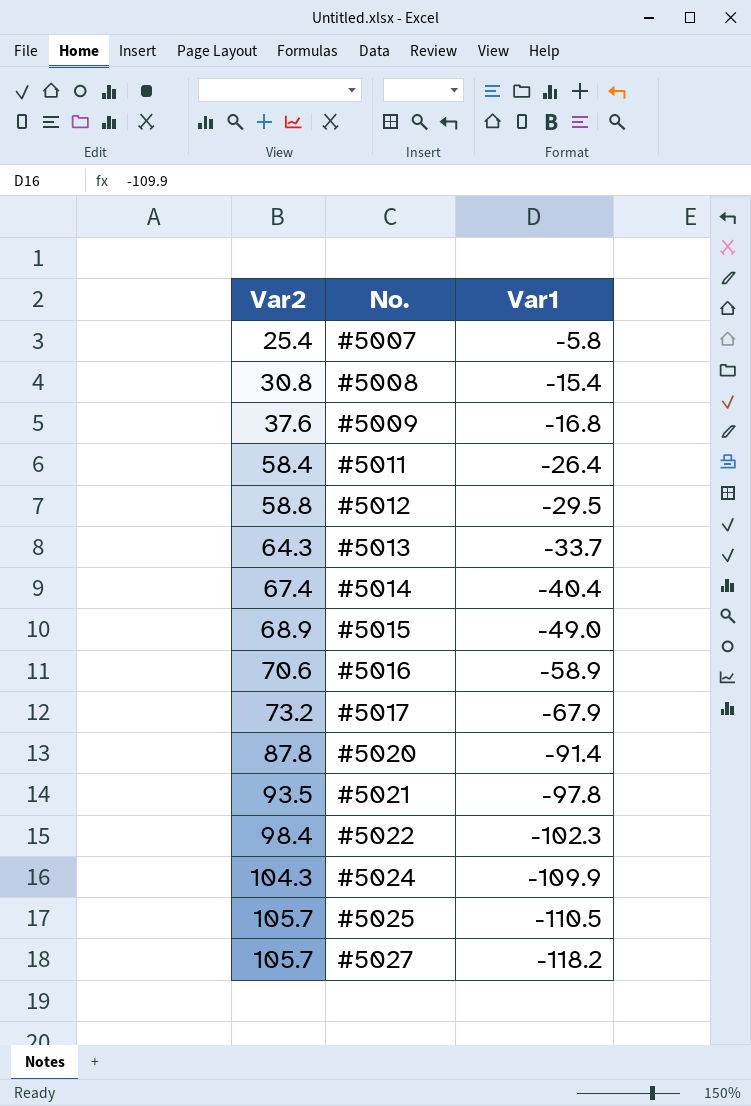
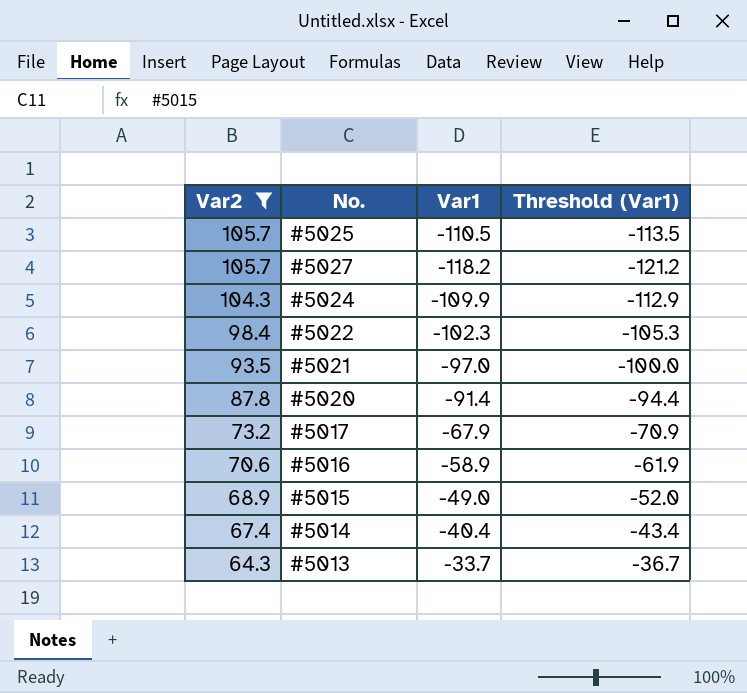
filter: none -> Var2 >= 64.3
row order: Var2 ascending -> Var2 descending
column Threshold (Var1) | formula: none -> [Var1] - 3
#5021 | Var1: -97.8 -> -97.0

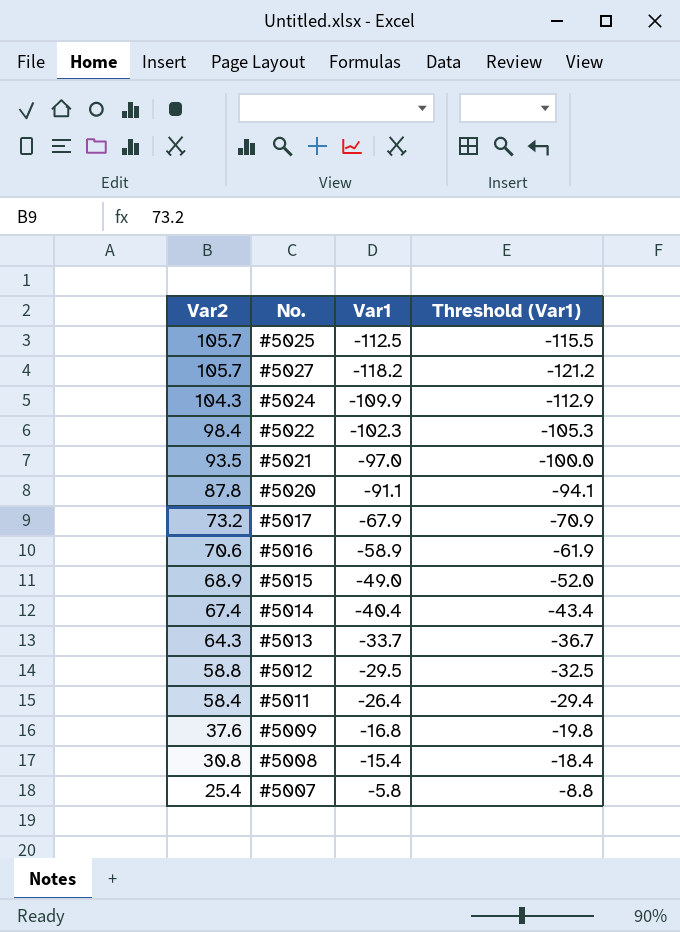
filter: Var2 >= 64.3 -> none
#5025 | Var1: -110.5 -> -112.5
#5025 | Threshold (Var1): -113.5 -> -115.5
#5020 | Var1: -91.4 -> -91.1
#5020 | Threshold (Var1): -94.4 -> -94.1

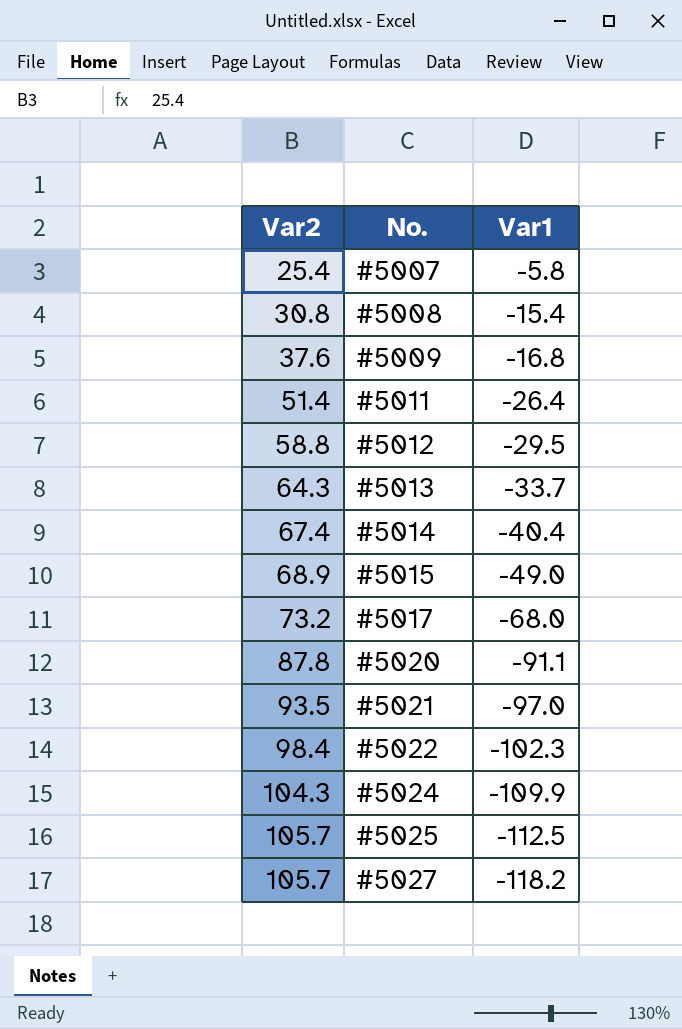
row order: Var2 descending -> Var2 ascending
column Threshold (Var1) | formula: [Var1] - 3 -> none
row #5016: 70.6 | -58.9 | -61.9 -> none
#5011 | Var2: 58.4 -> 51.4
#5017 | Var1: -67.9 -> -68.0

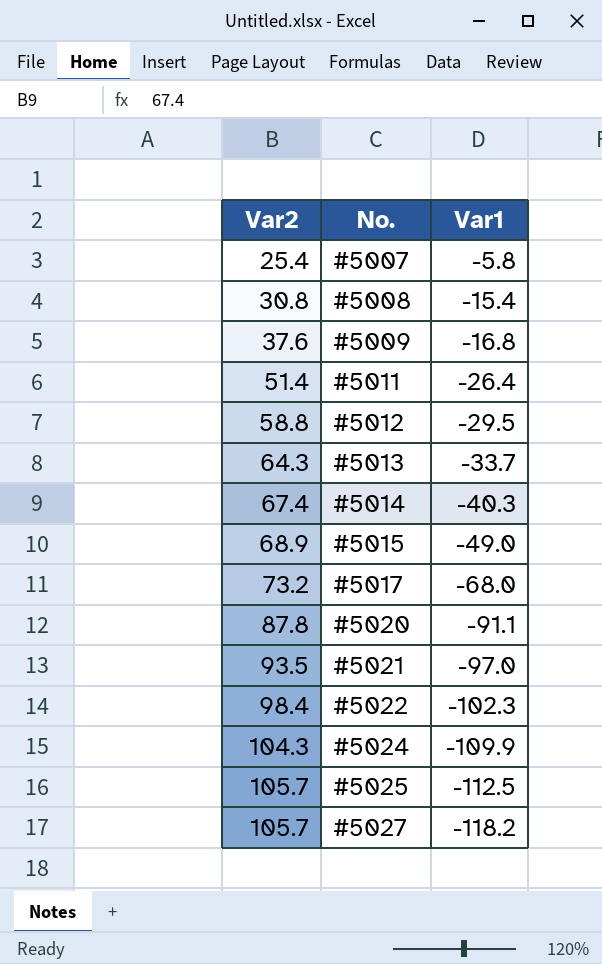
#5014 | Var1: -40.4 -> -40.3

